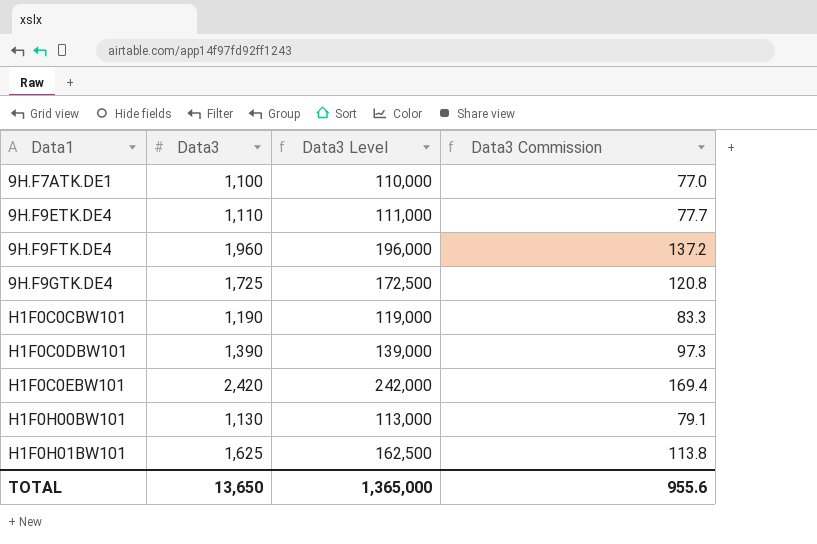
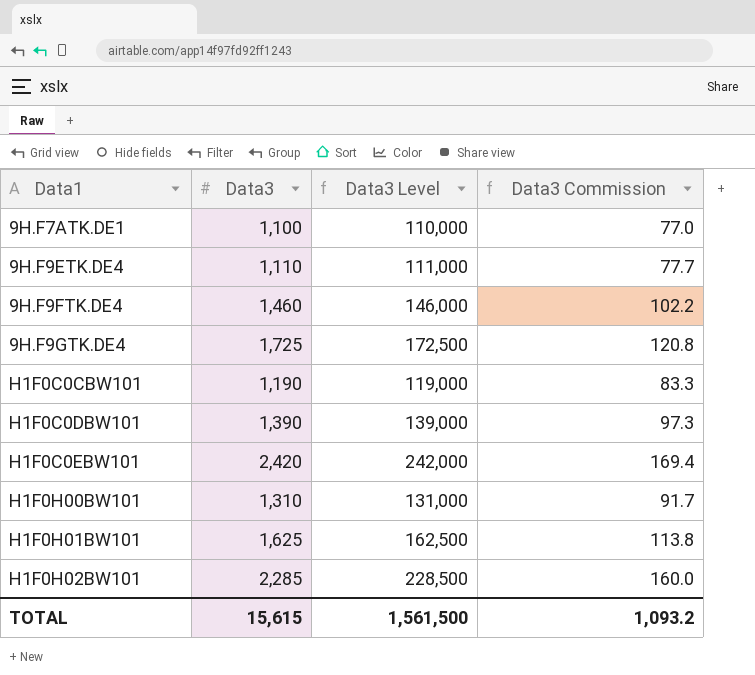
9H.F9FTK.DE4 | Data3: 1,960 -> 1,460
9H.F9FTK.DE4 | Data3 Level: 196,000 -> 146,000
9H.F9FTK.DE4 | Data3 Commission: 137.2 -> 102.2
H1F0H00BW101 | Data3: 1,130 -> 1,310
H1F0H00BW101 | Data3 Level: 113,000 -> 131,000
H1F0H00BW101 | Data3 Commission: 79.1 -> 91.7
row H1F0H02BW101: none -> 2,285 | 228,500 | 160.0
TOTAL | Data3: 13,650 -> 15,615
TOTAL | Data3 Level: 1,365,000 -> 1,561,500
TOTAL | Data3 Commission: 955.6 -> 1,093.2

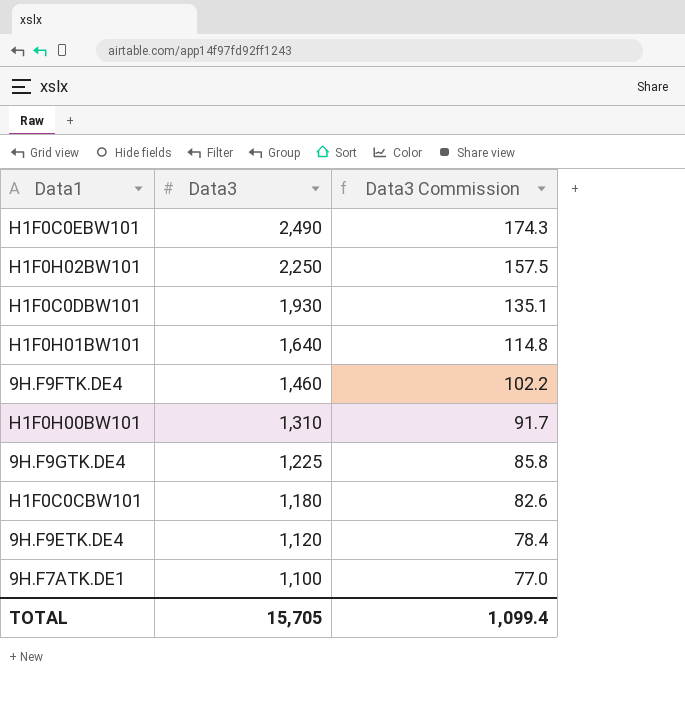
row order: Data1 ascending -> Data3 descending
column Data3 Level | formula: [Data3] * 100 -> none
H1F0C0EBW101 | Data3: 2,420 -> 2,490
H1F0C0EBW101 | Data3 Commission: 169.4 -> 174.3
H1F0H02BW101 | Data3: 2,285 -> 2,250
H1F0H02BW101 | Data3 Commission: 160.0 -> 157.5
H1F0C0DBW101 | Data3: 1,390 -> 1,930
H1F0C0DBW101 | Data3 Commission: 97.3 -> 135.1
H1F0H01BW101 | Data3: 1,625 -> 1,640
H1F0H01BW101 | Data3 Commission: 113.8 -> 114.8
9H.F9GTK.DE4 | Data3: 1,725 -> 1,225
9H.F9GTK.DE4 | Data3 Commission: 120.8 -> 85.8
H1F0C0CBW101 | Data3: 1,190 -> 1,180
H1F0C0CBW101 | Data3 Commission: 83.3 -> 82.6
9H.F9ETK.DE4 | Data3: 1,110 -> 1,120
9H.F9ETK.DE4 | Data3 Commission: 77.7 -> 78.4
TOTAL | Data3: 15,615 -> 15,705
TOTAL | Data3 Commission: 1,093.2 -> 1,099.4

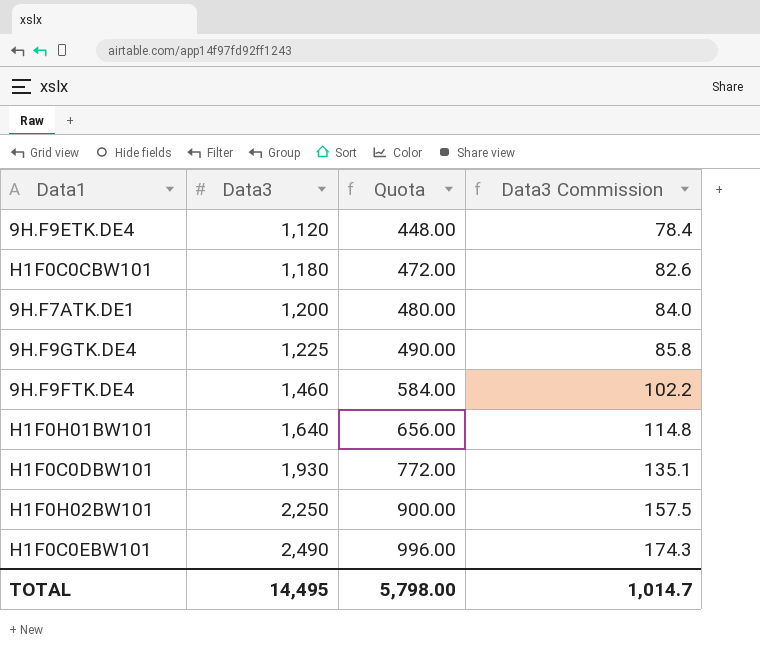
row order: Data3 descending -> Data3 ascending
column Quota | formula: none -> [Data3] * 0.4
row H1F0H00BW101: 1,310 | 91.7 -> none
9H.F7ATK.DE1 | Data3: 1,100 -> 1,200
9H.F7ATK.DE1 | Data3 Commission: 77.0 -> 84.0
TOTAL | Data3: 15,705 -> 14,495
TOTAL | Data3 Commission: 1,099.4 -> 1,014.7

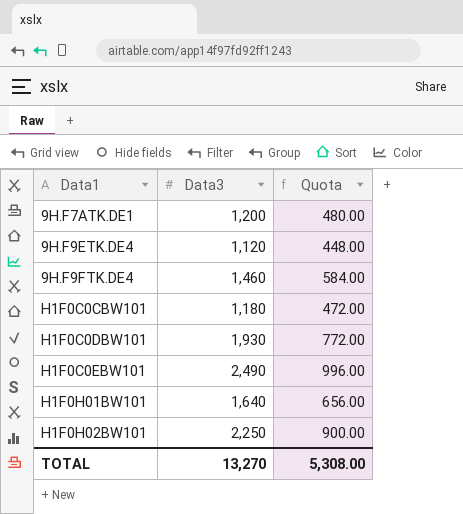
row order: Data3 ascending -> Data1 ascending
column Data3 Commission | formula: [Data3] * 0.07 -> none
row 9H.F9GTK.DE4: 1,225 | 490.00 | 85.8 -> none
TOTAL | Data3: 14,495 -> 13,270
TOTAL | Quota: 5,798.00 -> 5,308.00

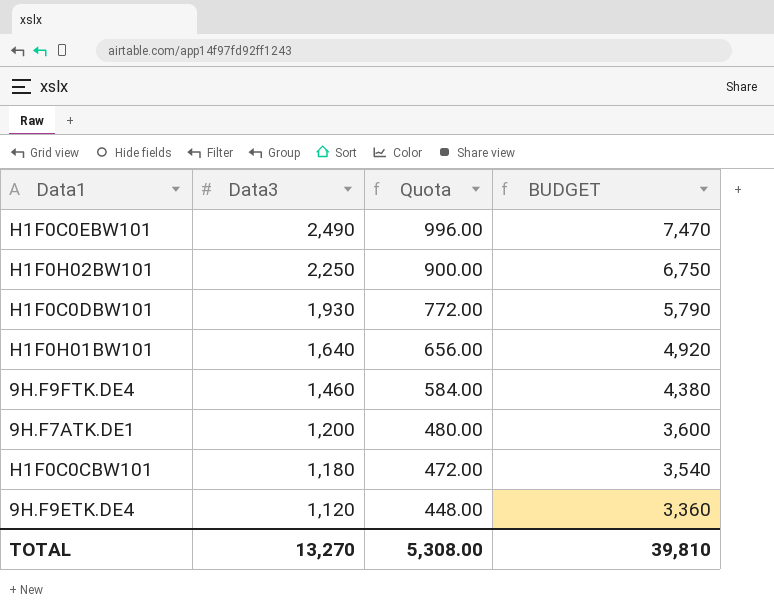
row order: Data1 ascending -> Data3 descending
column BUDGET | formula: none -> [Data3] * 3

